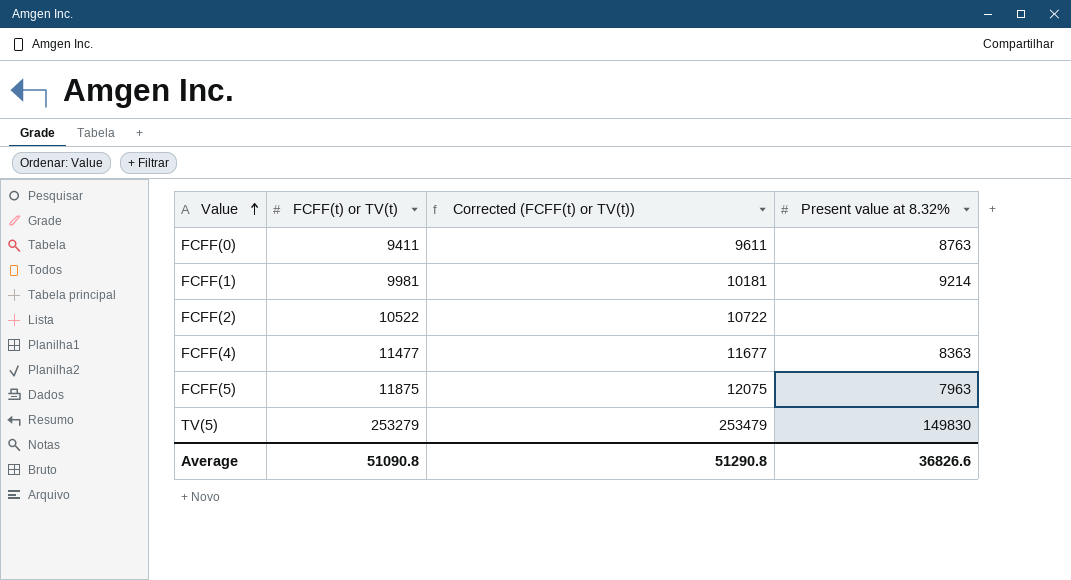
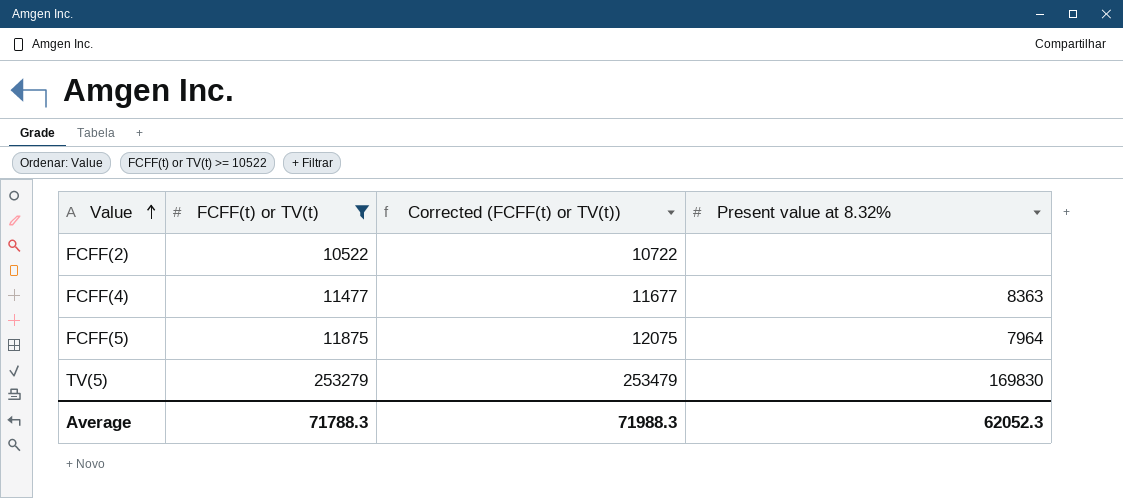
filter: none -> FCFF(t) or TV(t) >= 10522
FCFF(5) | Present value at 8.32%: 7963 -> 7964
TV(5) | Present value at 8.32%: 149830 -> 169830
Average | FCFF(t) or TV(t): 51090.8 -> 71788.3
Average | Corrected (FCFF(t) or TV(t)): 51290.8 -> 71988.3
Average | Present value at 8.32%: 36826.6 -> 62052.3

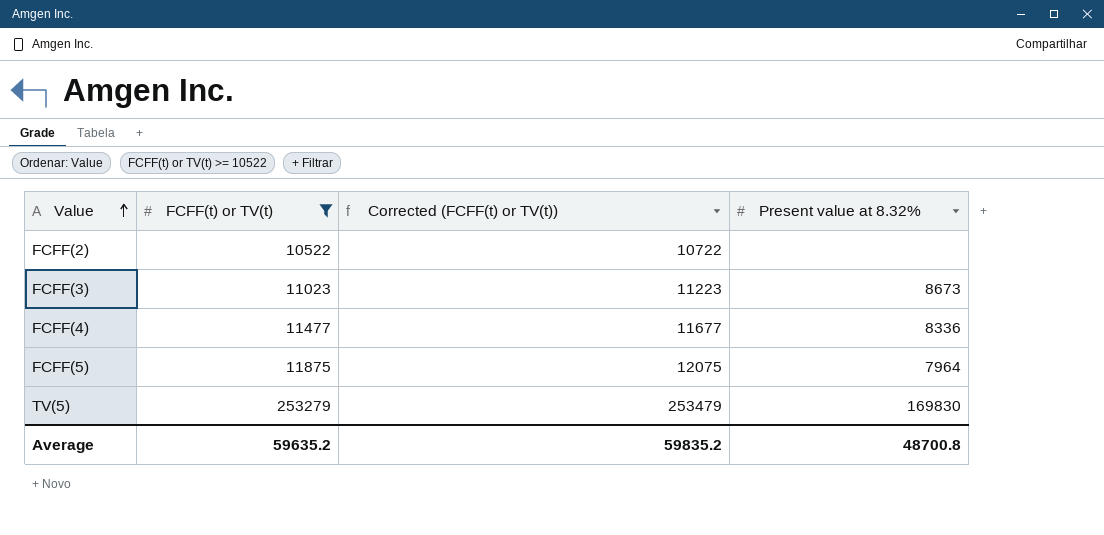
row FCFF(3): none -> 11023 | 11223 | 8673
FCFF(4) | Present value at 8.32%: 8363 -> 8336
Average | FCFF(t) or TV(t): 71788.3 -> 59635.2
Average | Corrected (FCFF(t) or TV(t)): 71988.3 -> 59835.2
Average | Present value at 8.32%: 62052.3 -> 48700.8

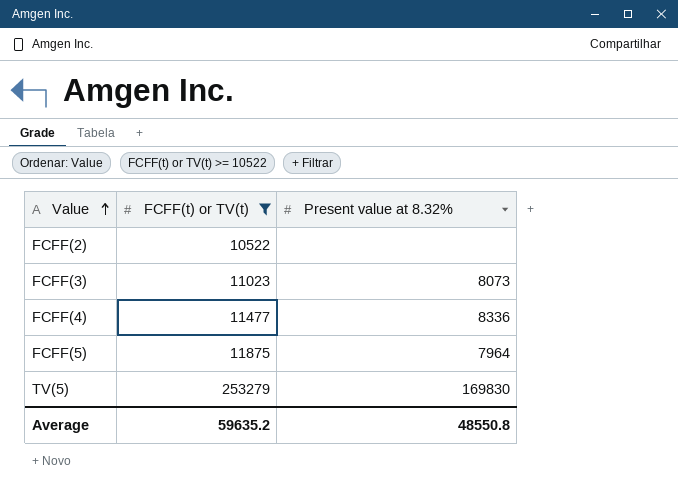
column Corrected (FCFF(t) or TV(t)) | formula: [FCFF(t) or TV(t)] + 200 -> none
FCFF(3) | Present value at 8.32%: 8673 -> 8073
Average | Present value at 8.32%: 48700.8 -> 48550.8

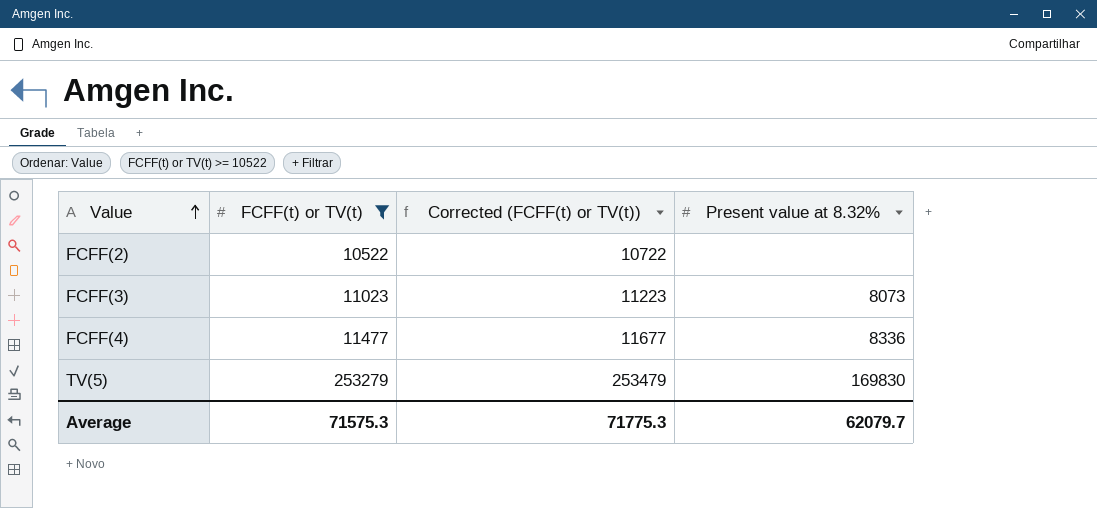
column Corrected (FCFF(t) or TV(t)) | formula: none -> [FCFF(t) or TV(t)] + 200
row FCFF(5): 11875 | 7964 -> none
Average | FCFF(t) or TV(t): 59635.2 -> 71575.3
Average | Present value at 8.32%: 48550.8 -> 62079.7

